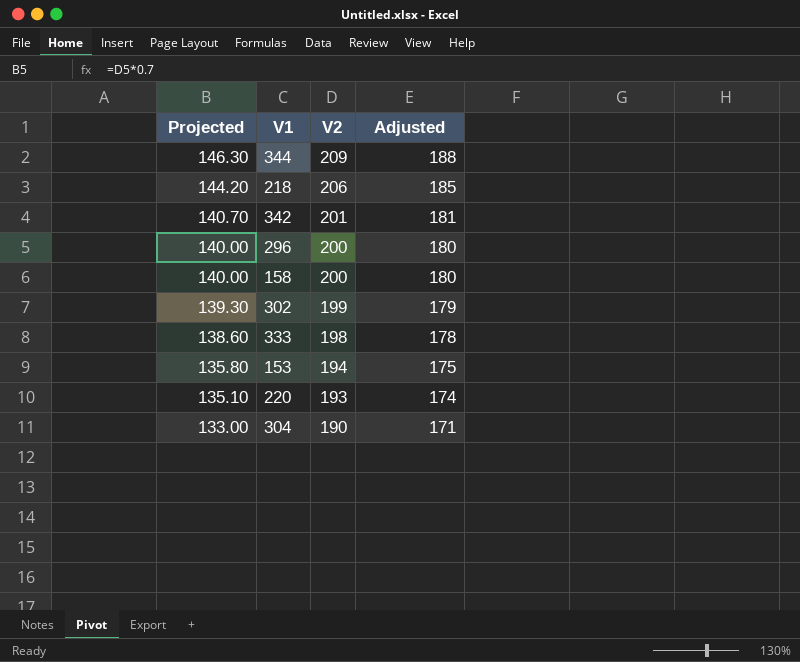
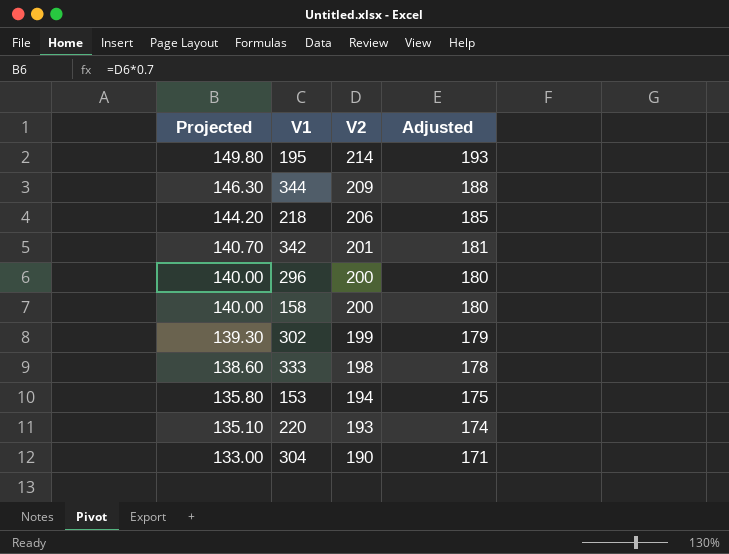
row 195: none -> 149.80 | 214 | 193

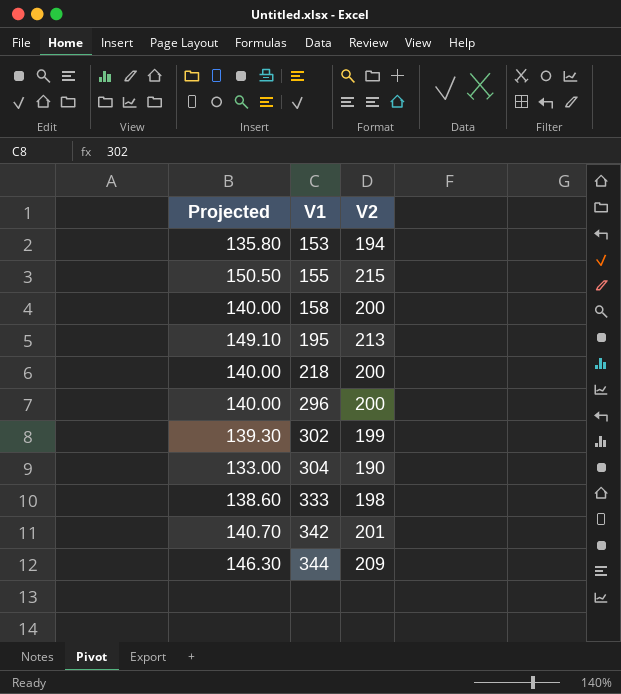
row order: Projected descending -> V1 ascending
column Adjusted | formula: [V2] * 0.9 -> none
row 220: 135.10 | 193 | 174 -> none
row 155: none -> 150.50 | 215
195 | Projected: 149.80 -> 149.10
195 | V2: 214 -> 213
218 | Projected: 144.20 -> 140.00
218 | V2: 206 -> 200

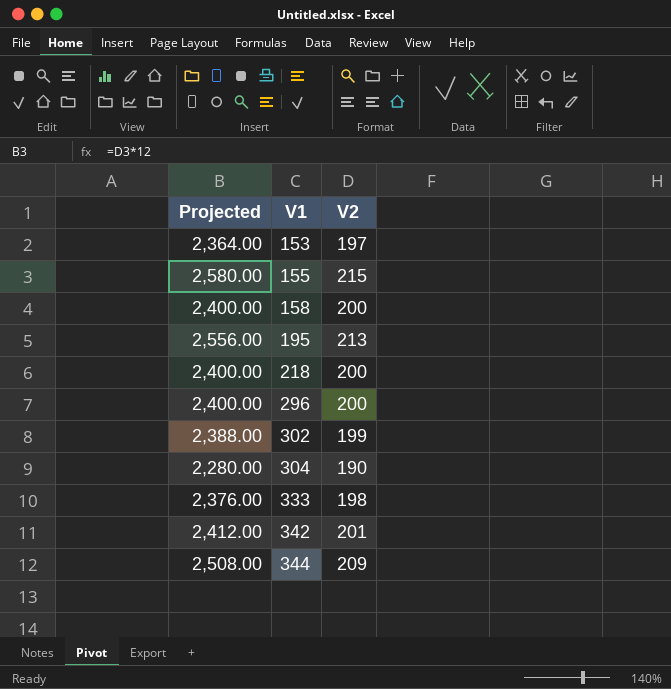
column Projected | formula: [V2] * 0.7 -> [V2] * 12
153 | V2: 194 -> 197

